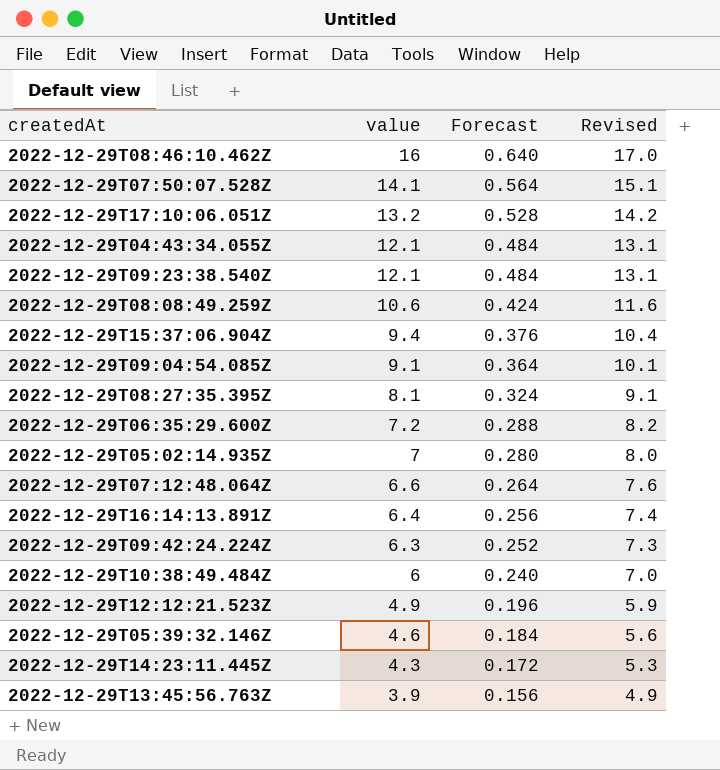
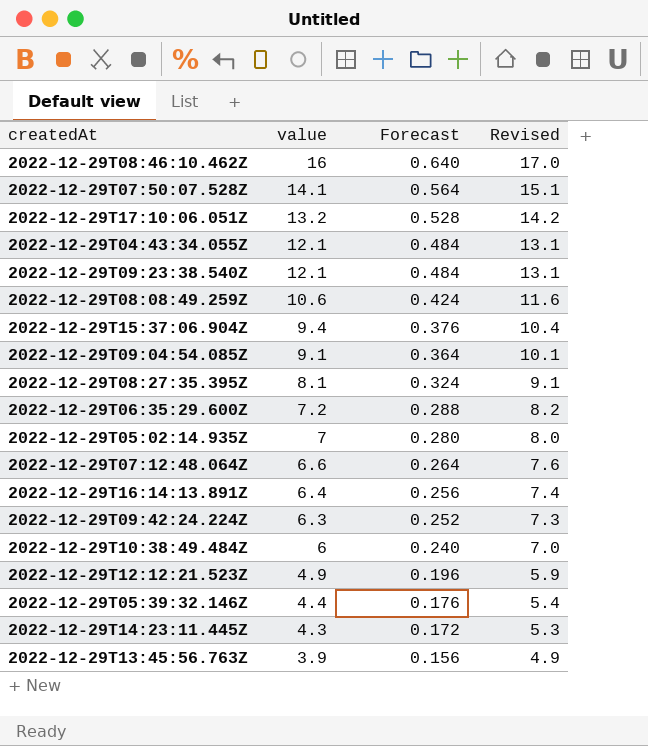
2022-12-29T05:39:32.146Z | value: 4.6 -> 4.4
2022-12-29T05:39:32.146Z | Forecast: 0.184 -> 0.176
2022-12-29T05:39:32.146Z | Revised: 5.6 -> 5.4

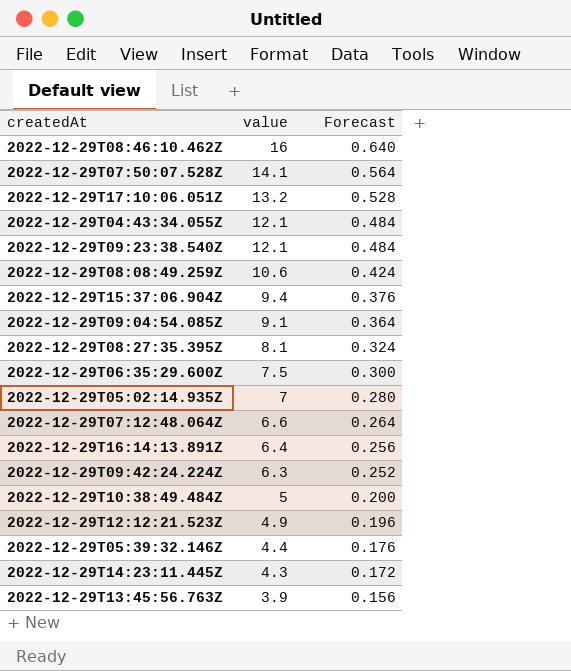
column Revised | formula: [value] + 1 -> none
2022-12-29T06:35:29.600Z | value: 7.2 -> 7.5
2022-12-29T06:35:29.600Z | Forecast: 0.288 -> 0.300
2022-12-29T10:38:49.484Z | value: 6 -> 5
2022-12-29T10:38:49.484Z | Forecast: 0.240 -> 0.200

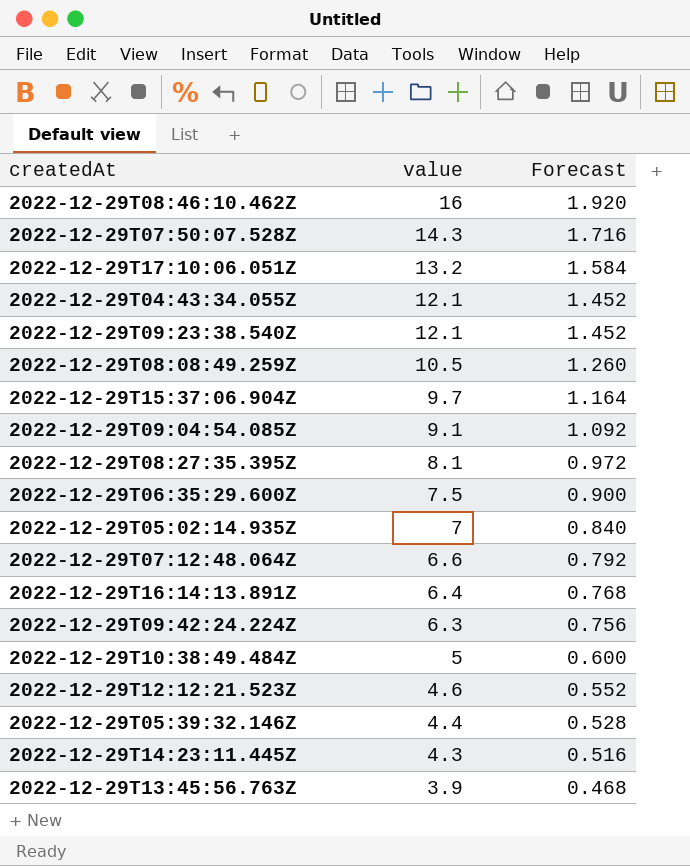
column Forecast | formula: [value] * 0.04 -> [value] * 0.12
2022-12-29T07:50:07.528Z | value: 14.1 -> 14.3
2022-12-29T08:08:49.259Z | value: 10.6 -> 10.5
2022-12-29T15:37:06.904Z | value: 9.4 -> 9.7
2022-12-29T12:12:21.523Z | value: 4.9 -> 4.6

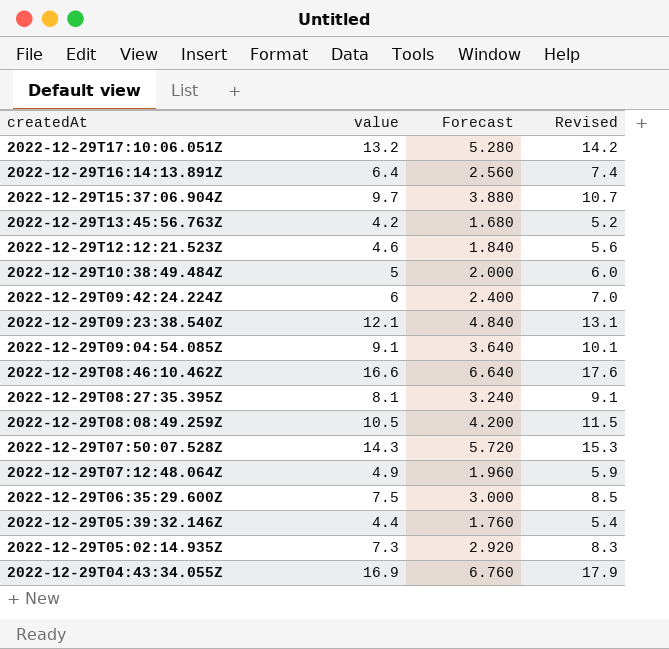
row order: value descending -> createdAt descending
column Forecast | formula: [value] * 0.12 -> [value] * 0.4
column Revised | formula: none -> [value] + 1
row 2022-12-29T14:23:11.445Z: 4.3 | 0.516 -> none
2022-12-29T13:45:56.763Z | value: 3.9 -> 4.2
2022-12-29T09:42:24.224Z | value: 6.3 -> 6
2022-12-29T08:46:10.462Z | value: 16 -> 16.6
2022-12-29T07:12:48.064Z | value: 6.6 -> 4.9
2022-12-29T05:02:14.935Z | value: 7 -> 7.3
2022-12-29T04:43:34.055Z | value: 12.1 -> 16.9

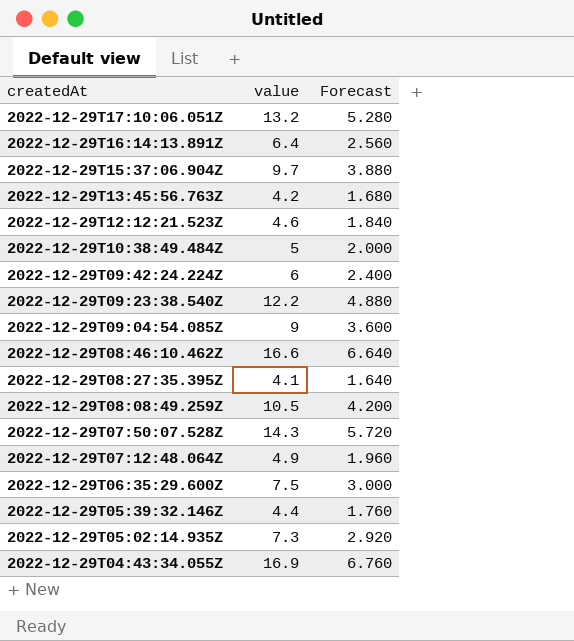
column Revised | formula: [value] + 1 -> none
2022-12-29T09:23:38.540Z | value: 12.1 -> 12.2
2022-12-29T09:23:38.540Z | Forecast: 4.840 -> 4.880
2022-12-29T09:04:54.085Z | value: 9.1 -> 9
2022-12-29T09:04:54.085Z | Forecast: 3.640 -> 3.600
2022-12-29T08:27:35.395Z | value: 8.1 -> 4.1
2022-12-29T08:27:35.395Z | Forecast: 3.240 -> 1.640

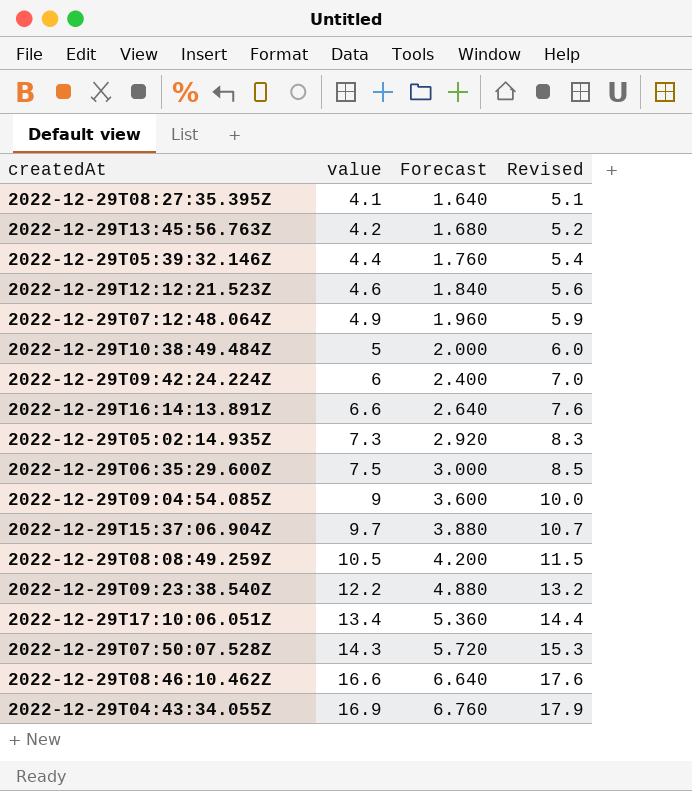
row order: createdAt descending -> value ascending
column Revised | formula: none -> [value] + 1
2022-12-29T16:14:13.891Z | value: 6.4 -> 6.6
2022-12-29T16:14:13.891Z | Forecast: 2.560 -> 2.640
2022-12-29T17:10:06.051Z | value: 13.2 -> 13.4
2022-12-29T17:10:06.051Z | Forecast: 5.280 -> 5.360

